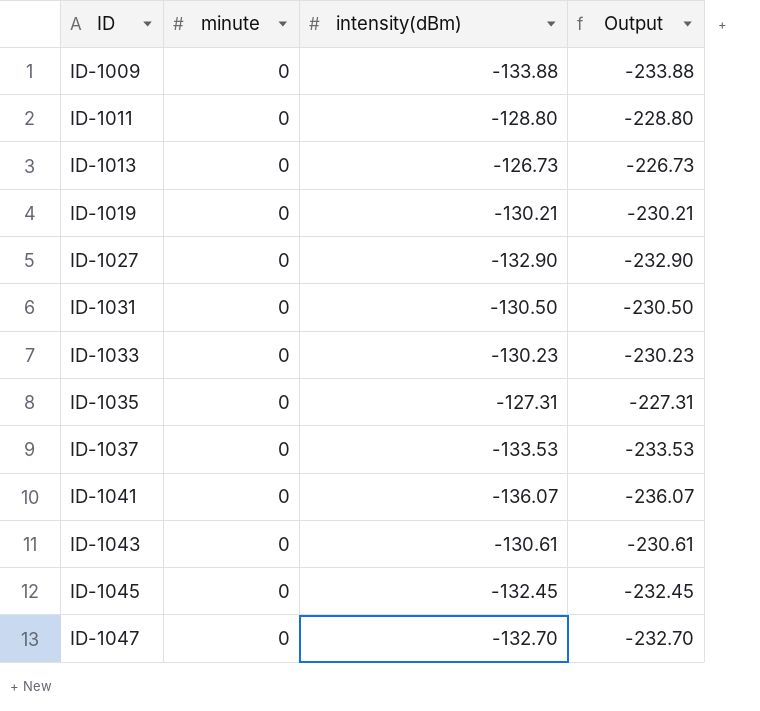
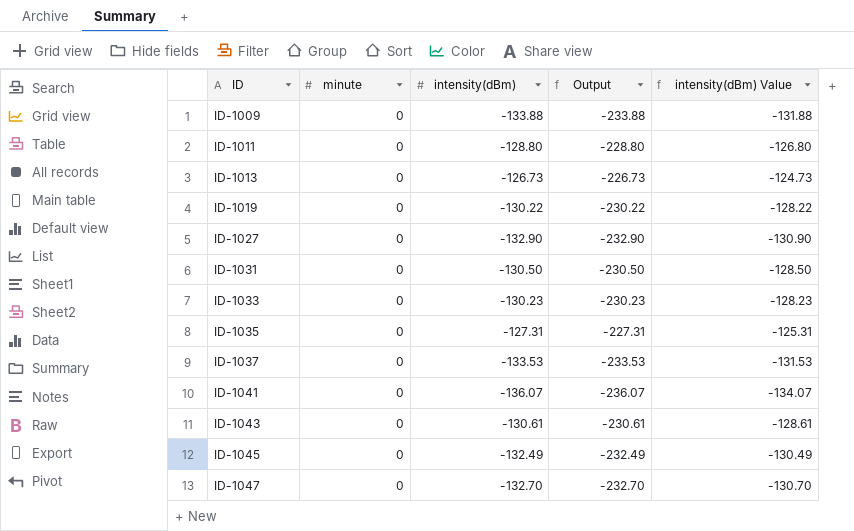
column intensity(dBm) Value | formula: none -> [intensity(dBm)] + 2
ID-1019 | intensity(dBm): -130.21 -> -130.22
ID-1019 | Output: -230.21 -> -230.22
ID-1045 | intensity(dBm): -132.45 -> -132.49
ID-1045 | Output: -232.45 -> -232.49

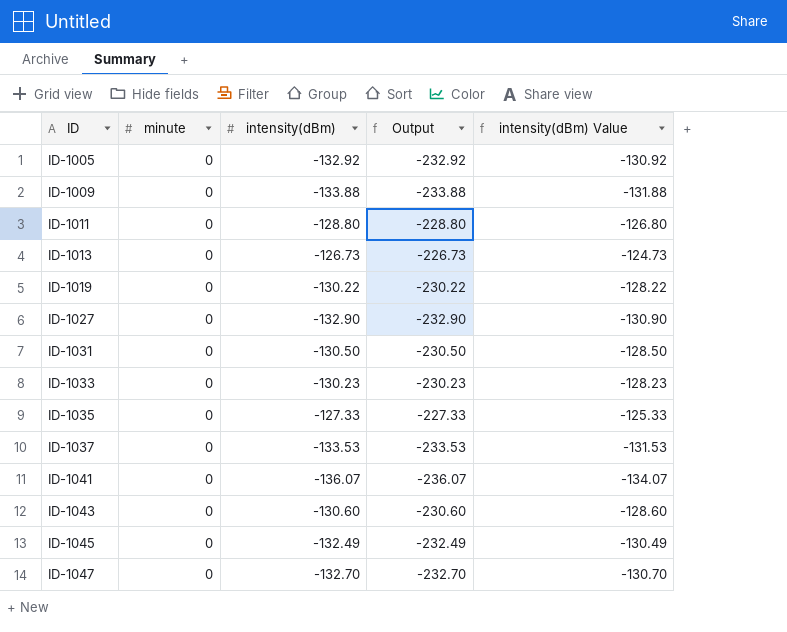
row ID-1005: none -> 0 | -132.92 | -232.92 | -130.92
ID-1035 | intensity(dBm): -127.31 -> -127.33
ID-1035 | Output: -227.31 -> -227.33
ID-1035 | intensity(dBm) Value: -125.31 -> -125.33
ID-1043 | intensity(dBm): -130.61 -> -130.60
ID-1043 | Output: -230.61 -> -230.60
ID-1043 | intensity(dBm) Value: -128.61 -> -128.60

